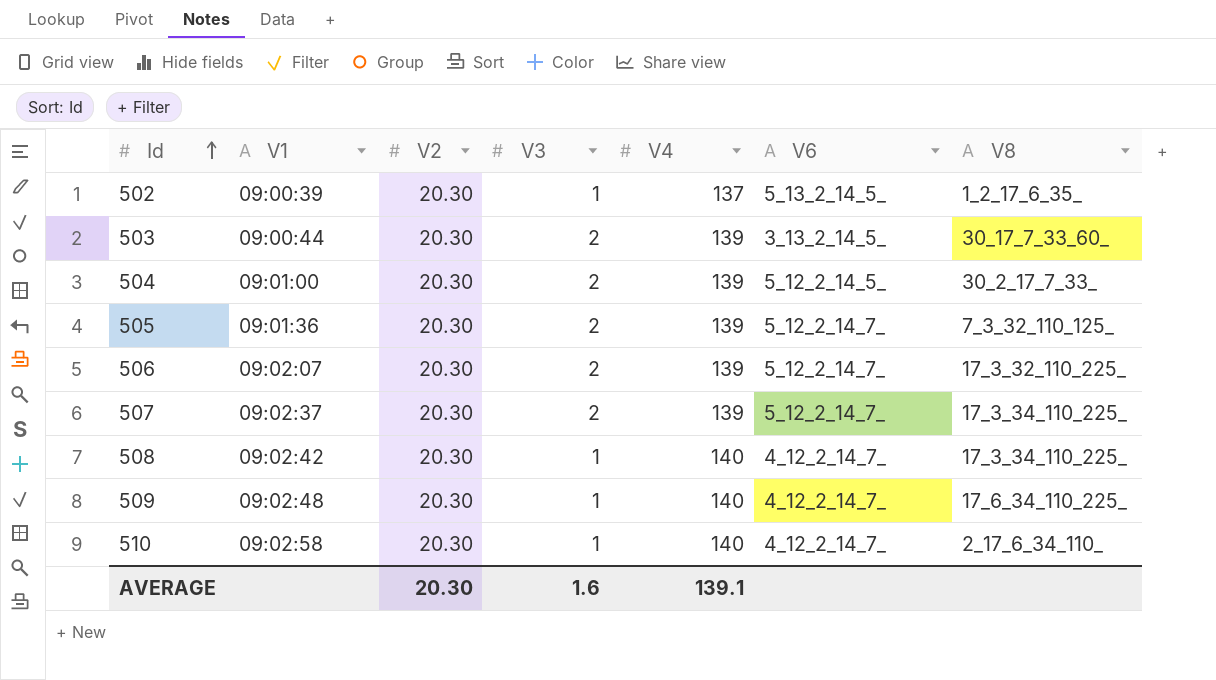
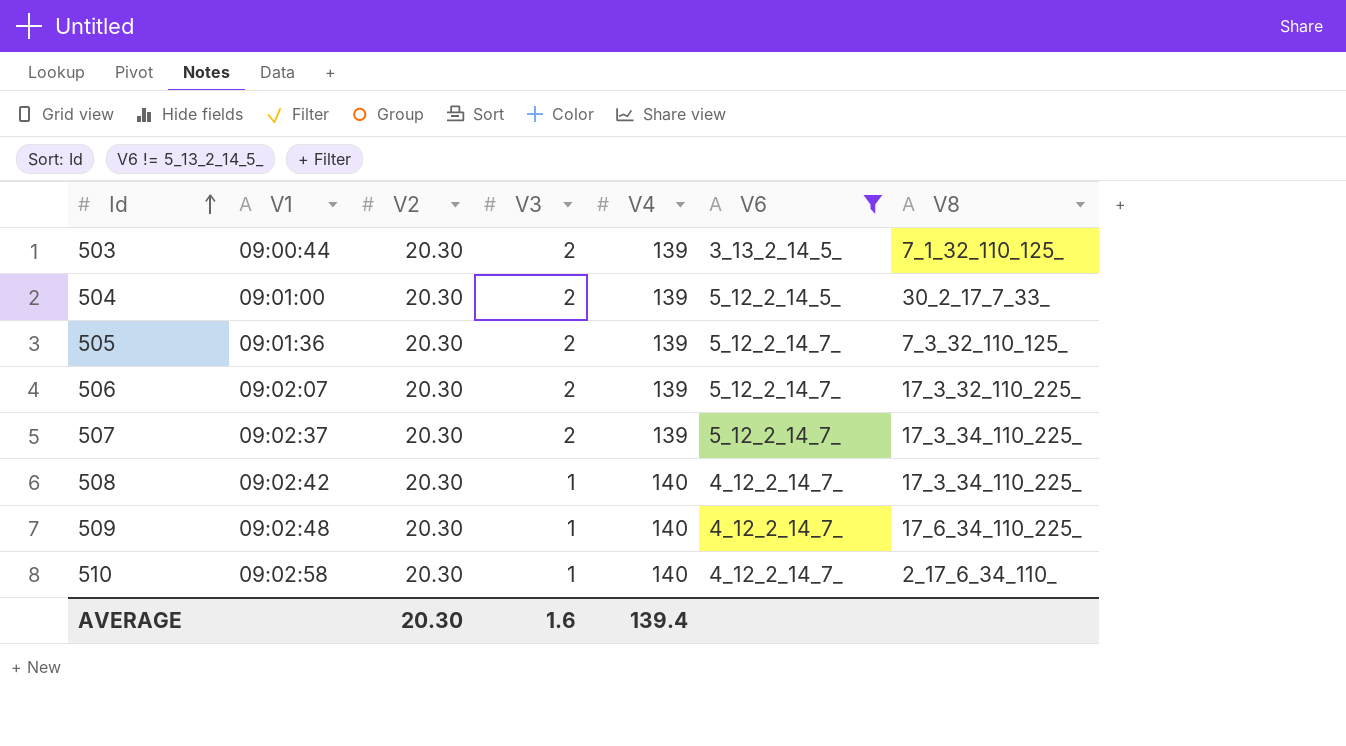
filter: none -> V6 != 5_13_2_14_5_
503 | V8: 30_17_7_33_60_ -> 7_1_32_110_125_
AVERAGE | V4: 139.1 -> 139.4

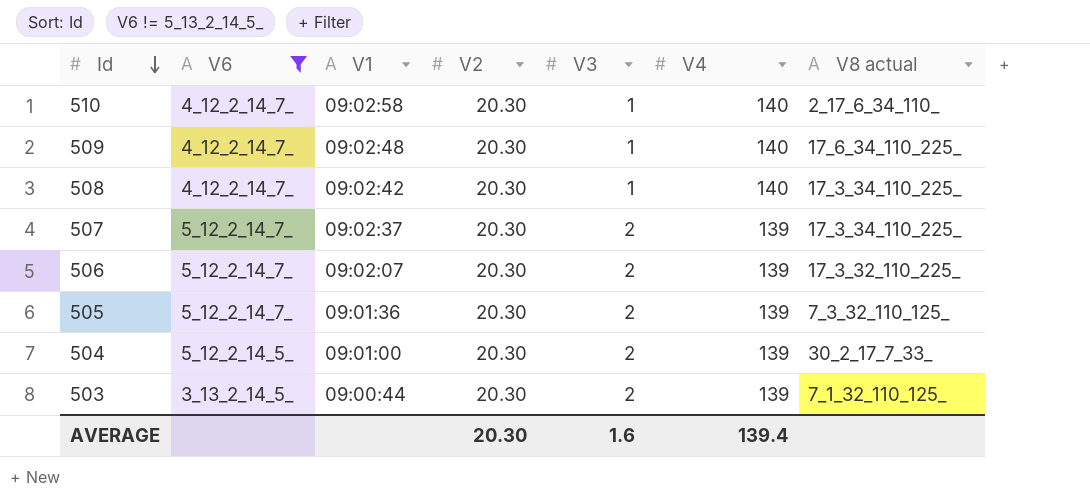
row order: Id ascending -> Id descending
column V6 | position: 6 -> 2
column name: V8 -> V8 actual

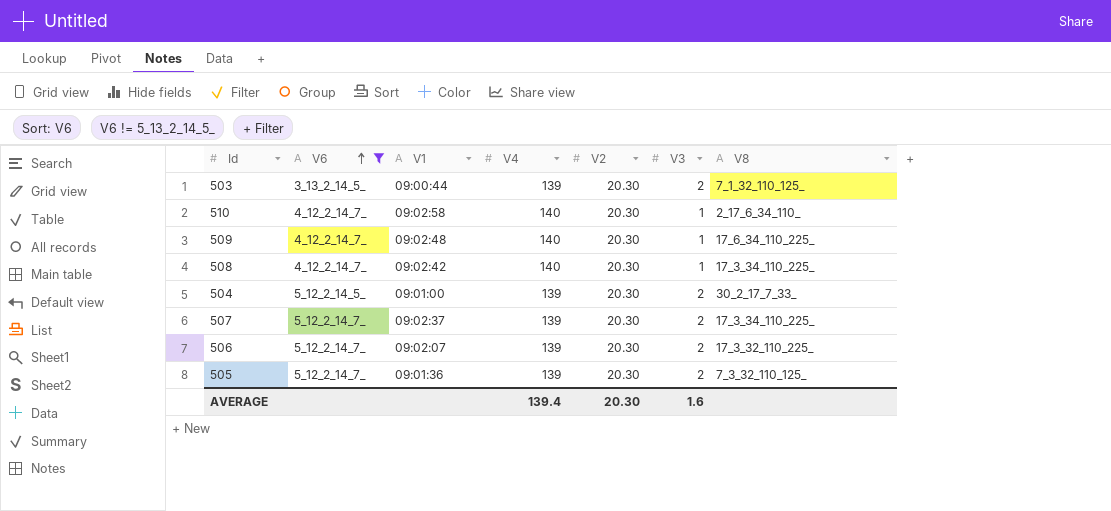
row order: Id descending -> V6 ascending
column V4 | position: 6 -> 4
column name: V8 actual -> V8

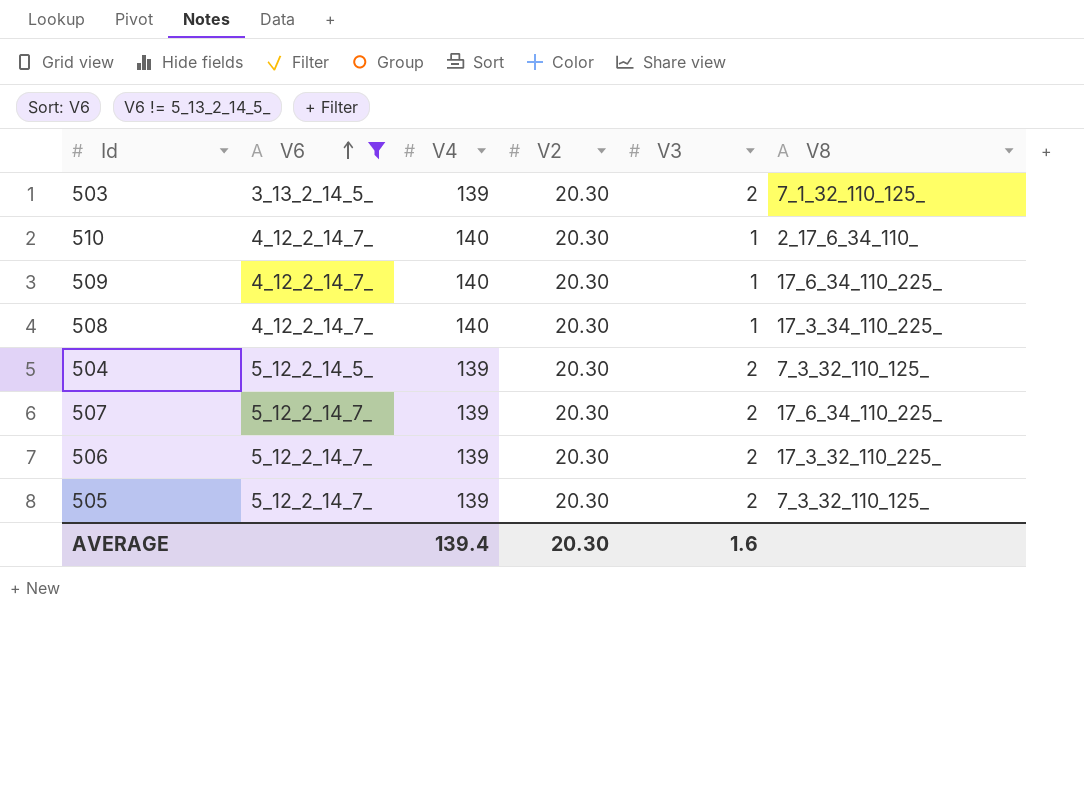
column V1 | position: 3 -> none
504 | V8: 30_2_17_7_33_ -> 7_3_32_110_125_
507 | V8: 17_3_34_110_225_ -> 17_6_34_110_225_

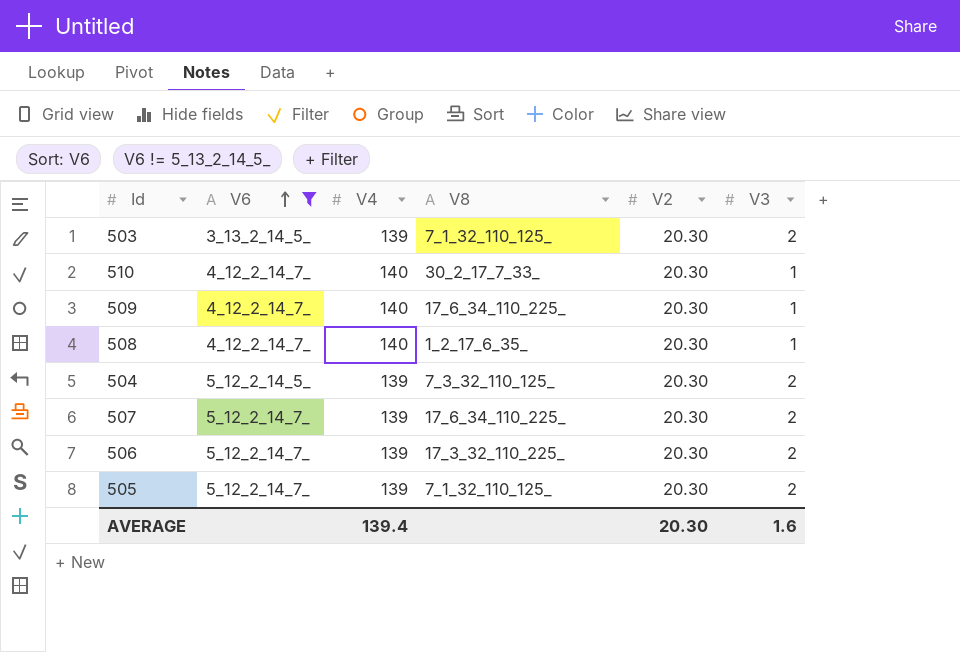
column V8 | position: 6 -> 4
510 | V8: 2_17_6_34_110_ -> 30_2_17_7_33_
508 | V8: 17_3_34_110_225_ -> 1_2_17_6_35_
505 | V8: 7_3_32_110_125_ -> 7_1_32_110_125_

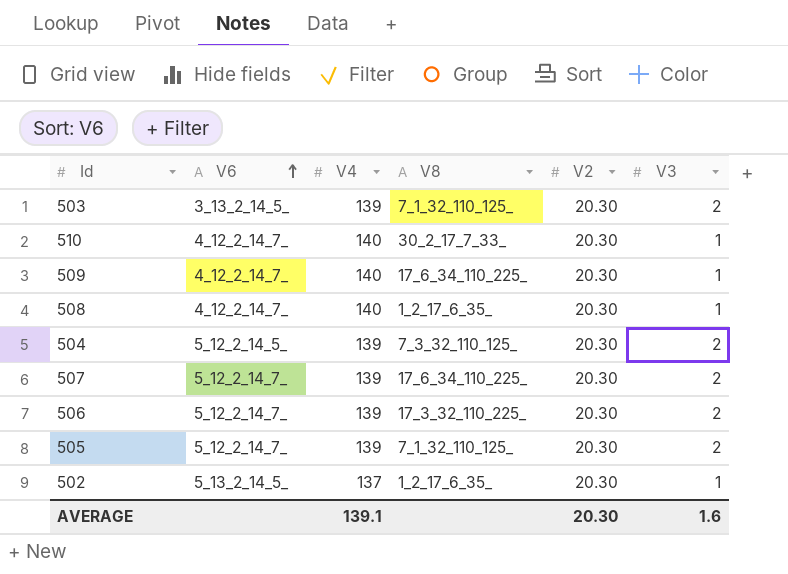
filter: V6 != 5_13_2_14_5_ -> none
AVERAGE | V4: 139.4 -> 139.1

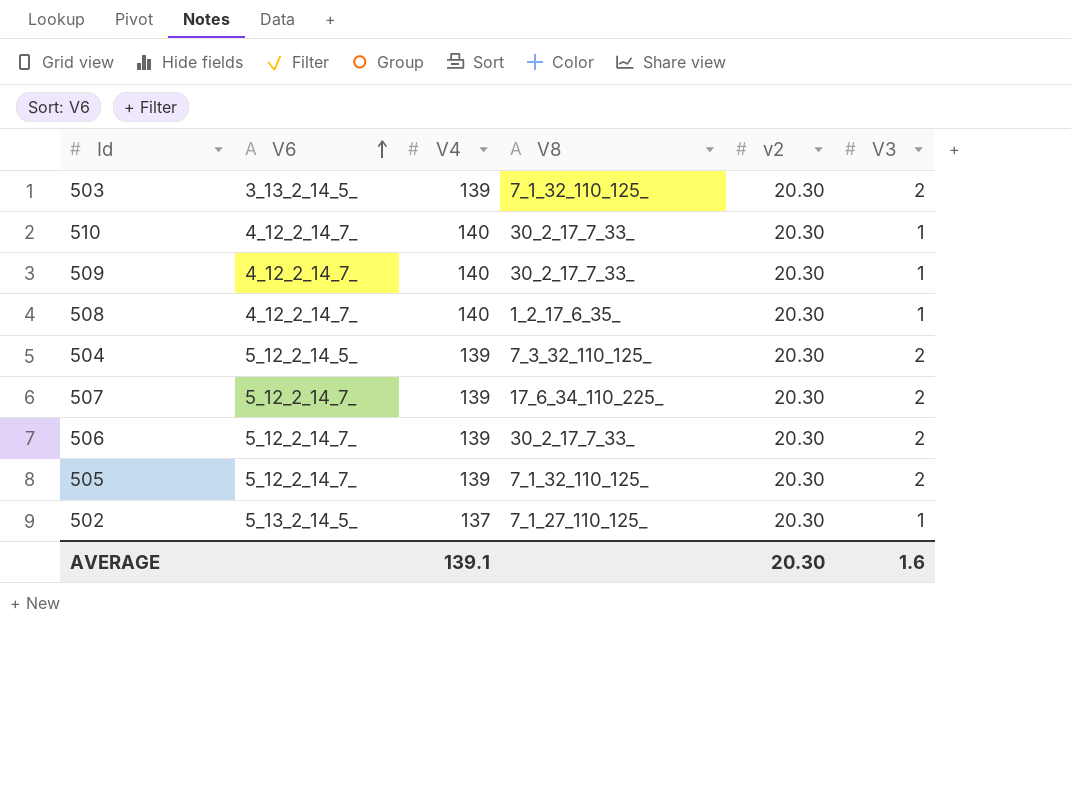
column name: V2 -> v2
509 | V8: 17_6_34_110_225_ -> 30_2_17_7_33_
506 | V8: 17_3_32_110_225_ -> 30_2_17_7_33_
502 | V8: 1_2_17_6_35_ -> 7_1_27_110_125_

